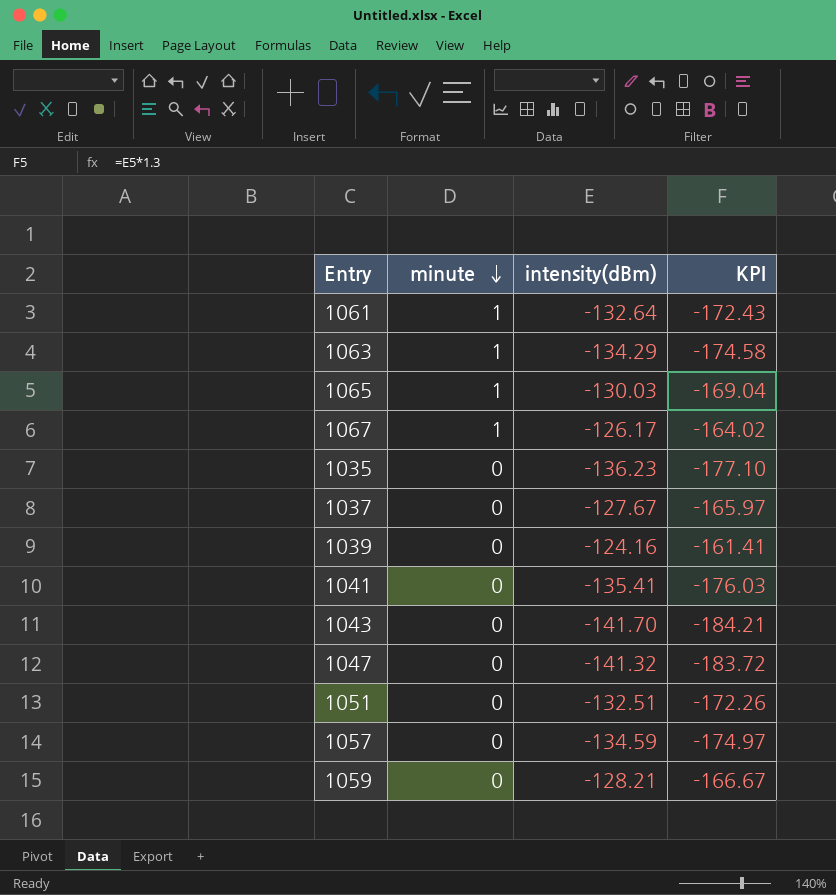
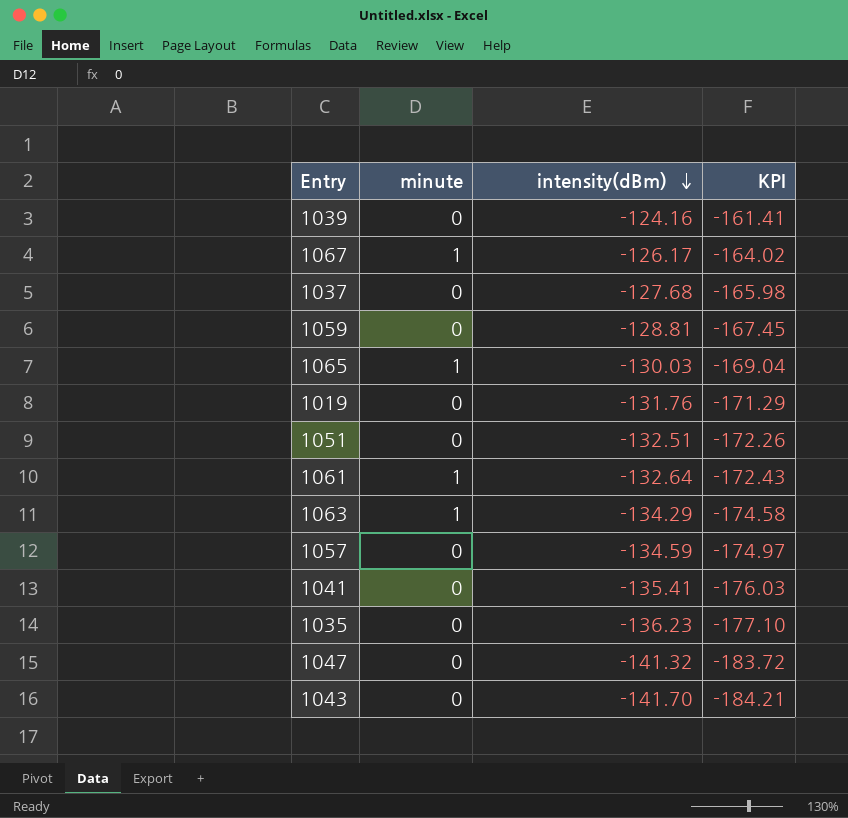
row order: minute descending -> intensity(dBm) descending
1037 | intensity(dBm): -127.67 -> -127.68
1037 | KPI: -165.97 -> -165.98
1059 | intensity(dBm): -128.21 -> -128.81
1059 | KPI: -166.67 -> -167.45
row 1019: none -> 0 | -131.76 | -171.29

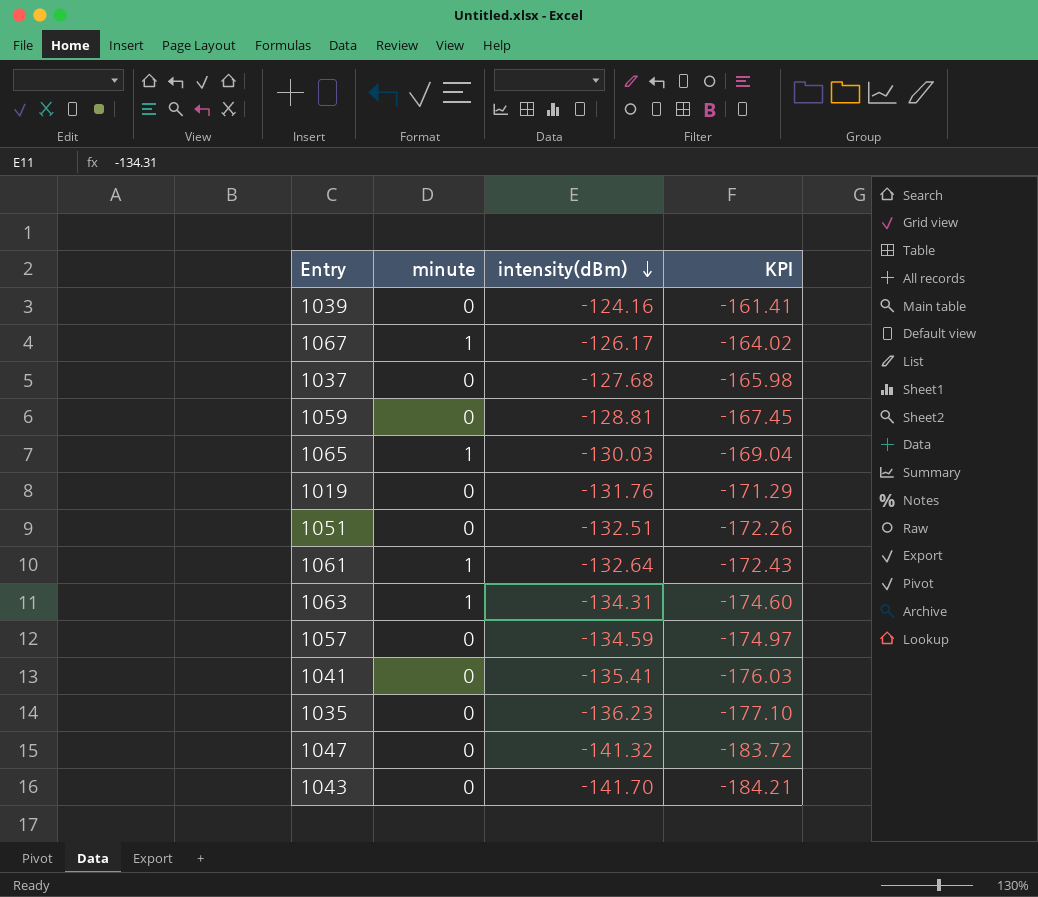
1063 | intensity(dBm): -134.29 -> -134.31
1063 | KPI: -174.58 -> -174.60

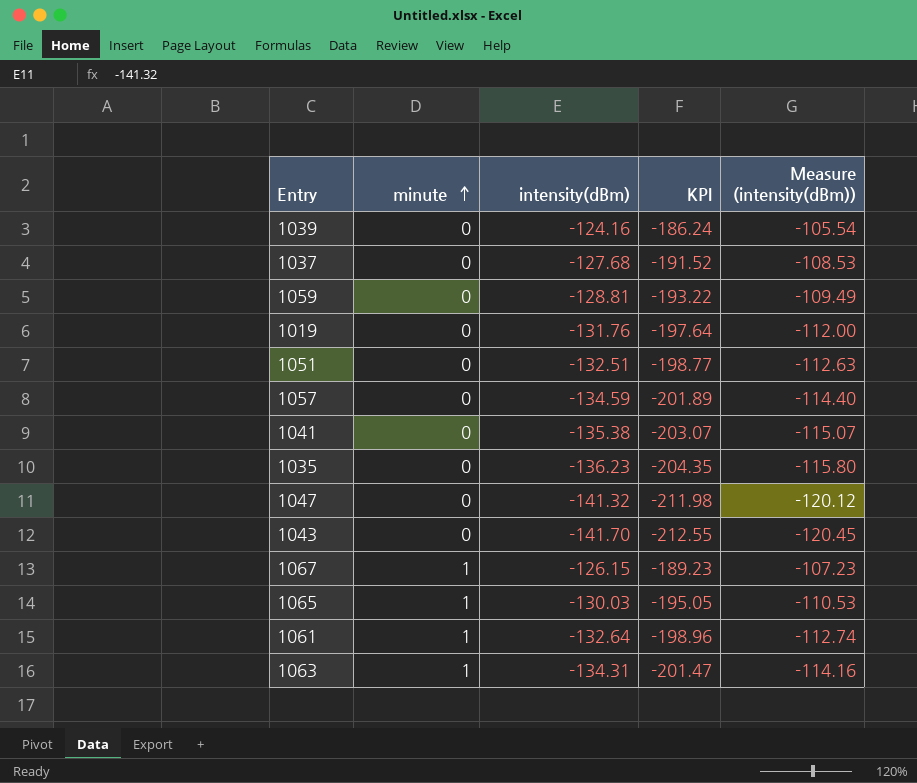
row order: intensity(dBm) descending -> minute ascending
column KPI | formula: [intensity(dBm)] * 1.3 -> [intensity(dBm)] * 1.5
column Measure (intensity(dBm)) | formula: none -> [intensity(dBm)] * 0.85
1041 | intensity(dBm): -135.41 -> -135.38
1067 | intensity(dBm): -126.17 -> -126.15

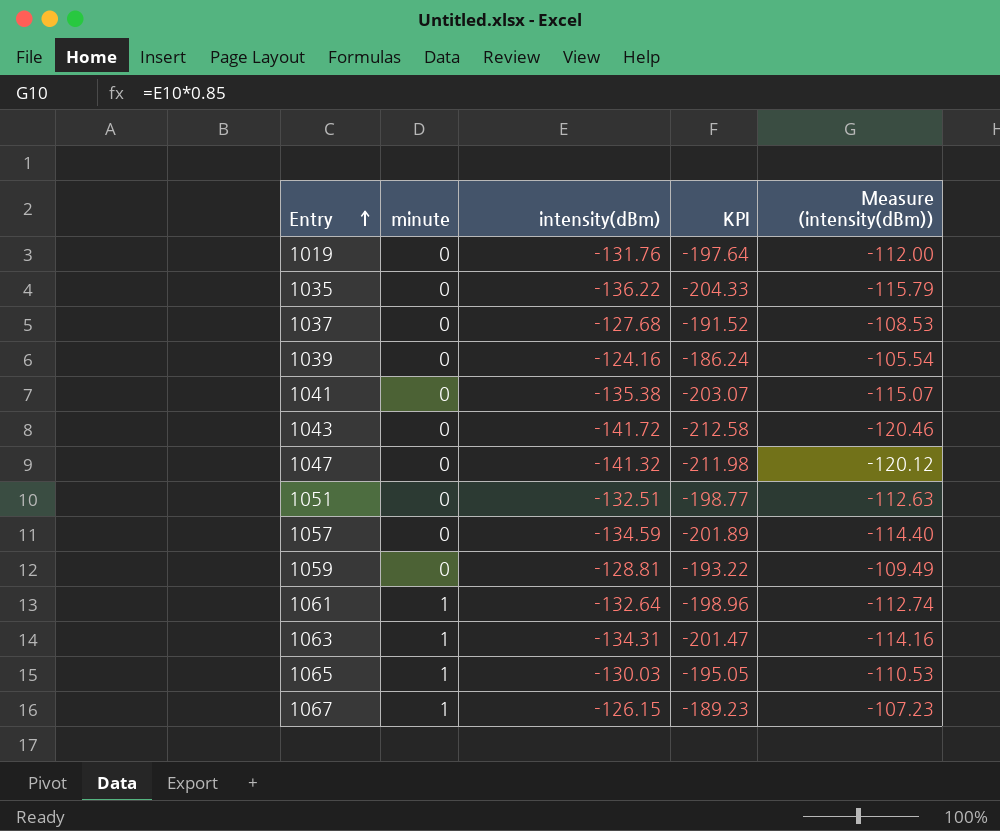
row order: minute ascending -> Entry ascending
1035 | intensity(dBm): -136.23 -> -136.22
1035 | KPI: -204.35 -> -204.33
1035 | Measure (intensity(dBm)): -115.80 -> -115.79
1043 | intensity(dBm): -141.70 -> -141.72
1043 | KPI: -212.55 -> -212.58
1043 | Measure (intensity(dBm)): -120.45 -> -120.46

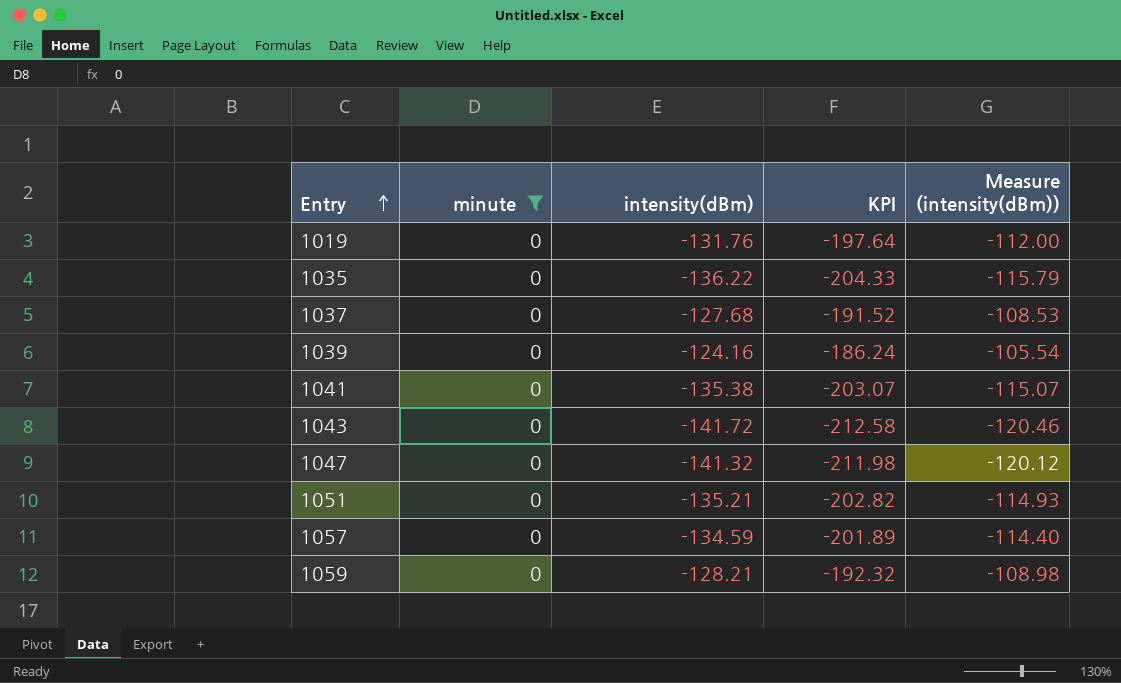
filter: none -> minute = 0
1051 | intensity(dBm): -132.51 -> -135.21
1051 | KPI: -198.77 -> -202.82
1051 | Measure (intensity(dBm)): -112.63 -> -114.93
1059 | intensity(dBm): -128.81 -> -128.21
1059 | KPI: -193.22 -> -192.32
1059 | Measure (intensity(dBm)): -109.49 -> -108.98

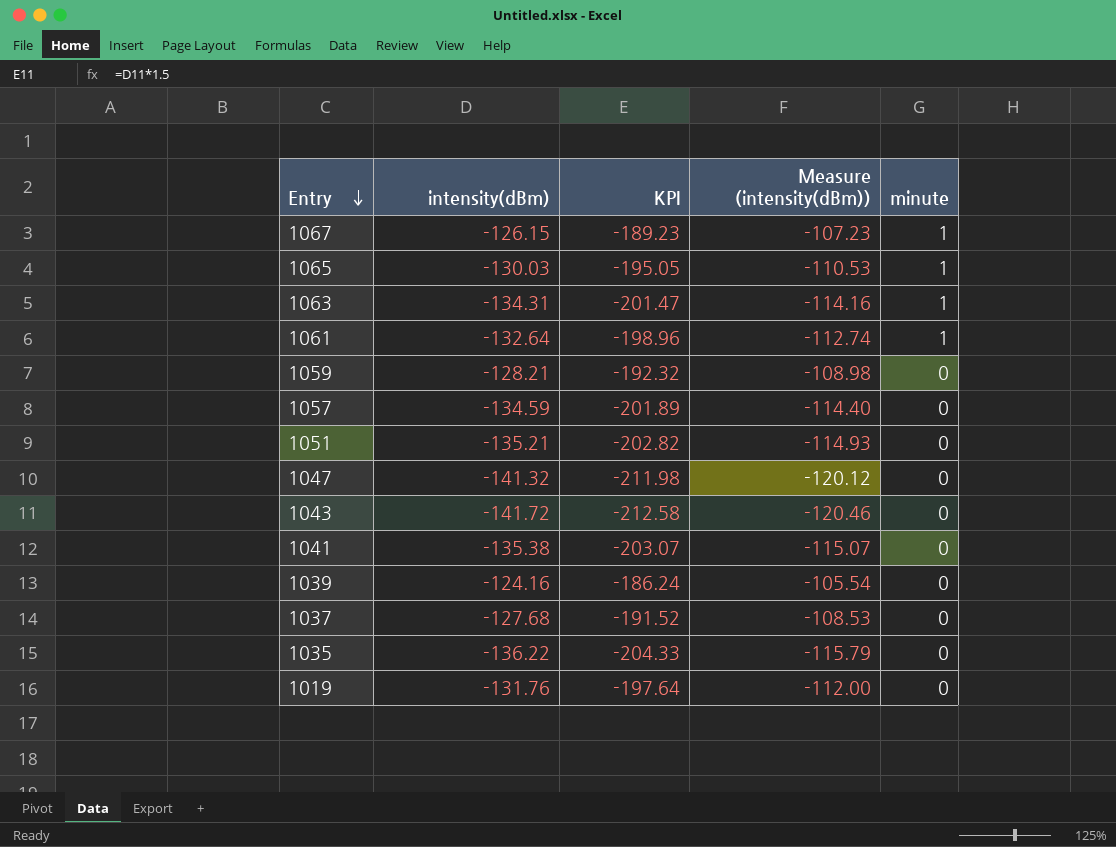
filter: minute = 0 -> none
row order: Entry ascending -> Entry descending
column minute | position: 2 -> 5

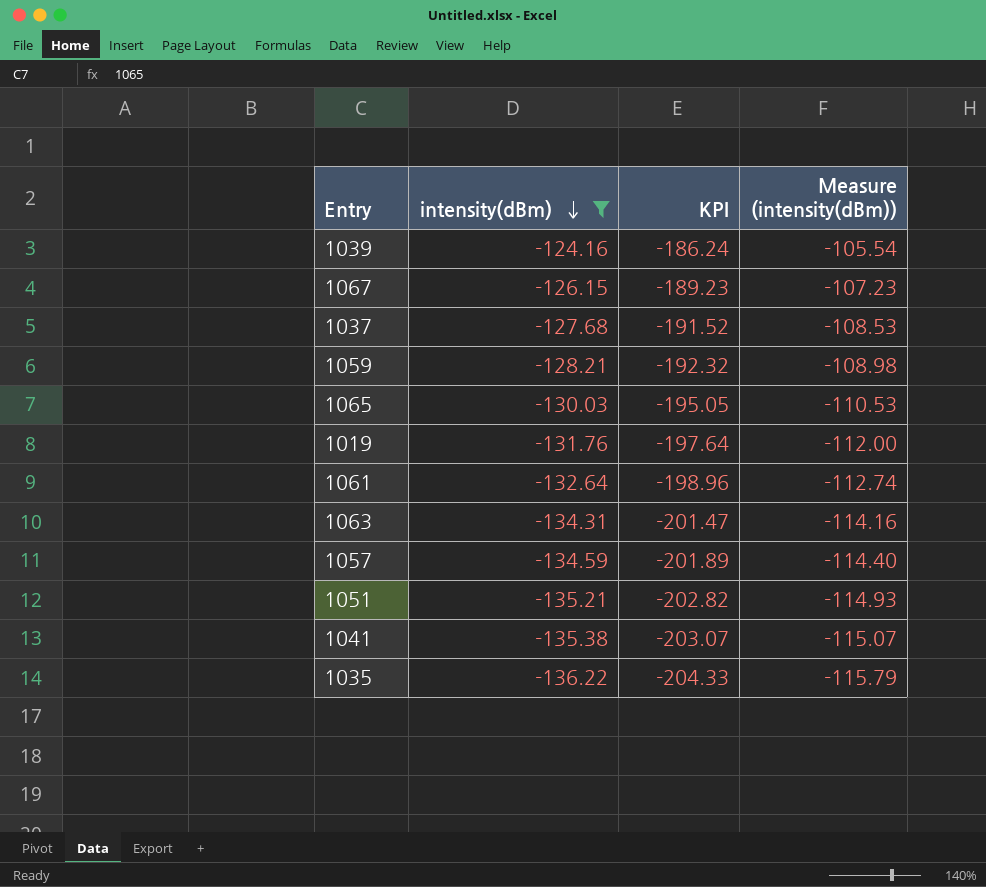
filter: none -> intensity(dBm) >= -136.22
row order: Entry descending -> intensity(dBm) descending
column minute | position: 5 -> none

